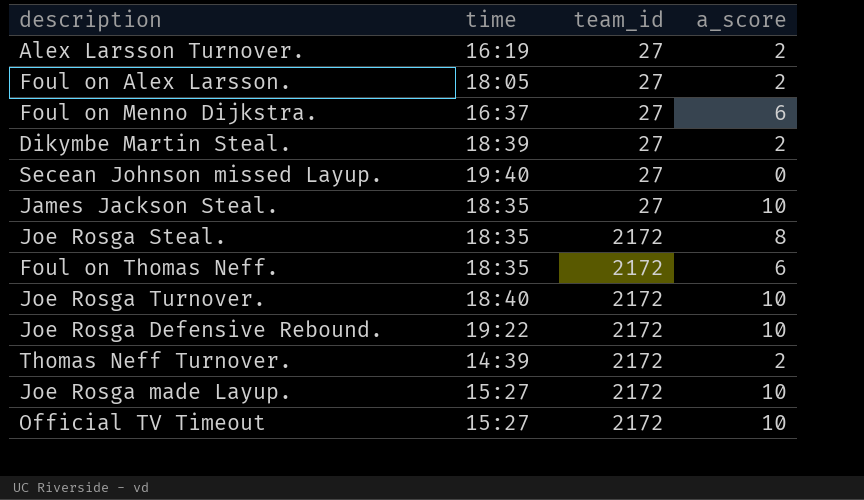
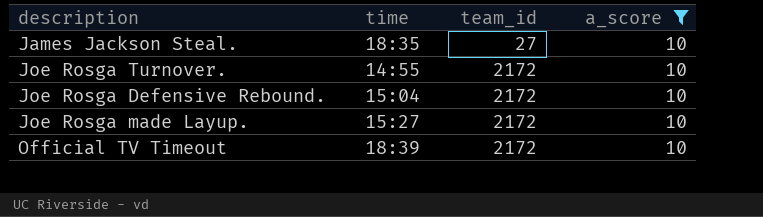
filter: none -> a_score = 10
Joe Rosga Turnover. | time: 18:40 -> 14:55
Joe Rosga Defensive Rebound. | time: 19:22 -> 15:04
Official TV Timeout | time: 15:27 -> 18:39

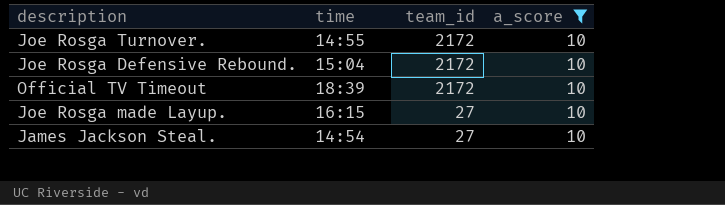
row order: team_id ascending -> team_id descending
Joe Rosga made Layup. | time: 15:27 -> 16:15
Joe Rosga made Layup. | team_id: 2172 -> 27
James Jackson Steal. | time: 18:35 -> 14:54

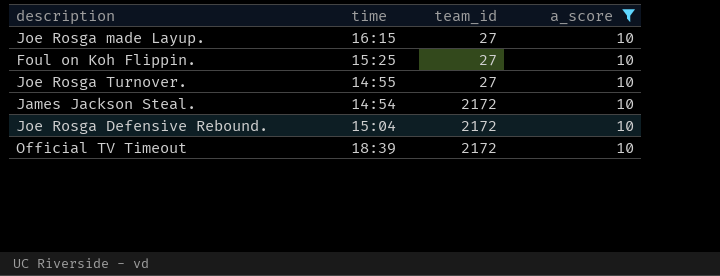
row order: team_id descending -> team_id ascending
row Foul on Koh Flippin.: none -> 15:25 | 27 | 10
Joe Rosga Turnover. | team_id: 2172 -> 27
James Jackson Steal. | team_id: 27 -> 2172

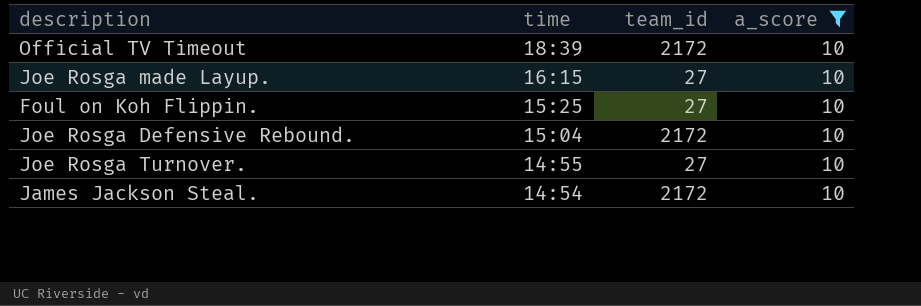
row order: team_id ascending -> time descending

